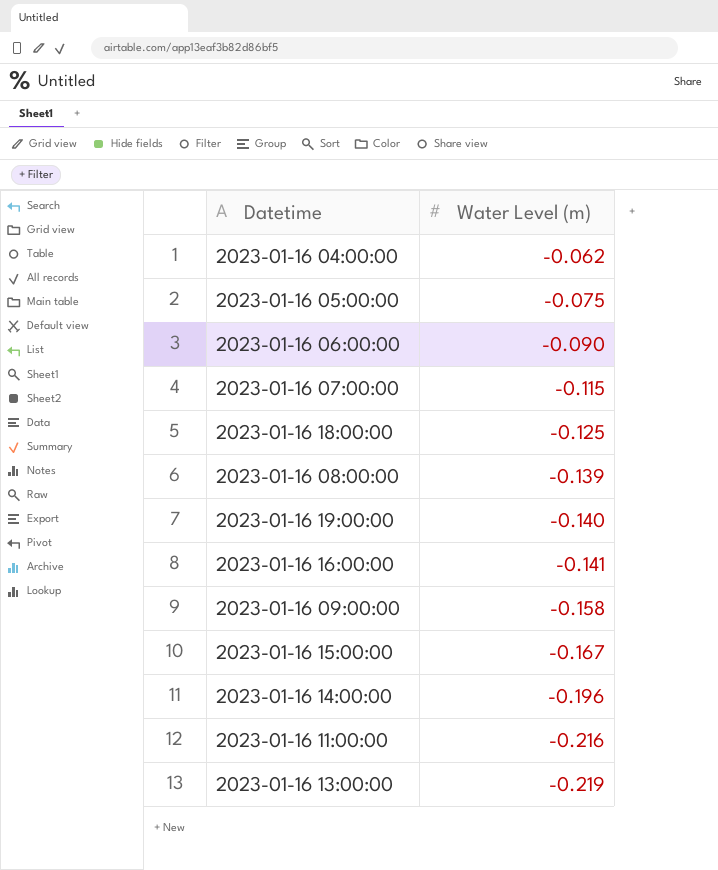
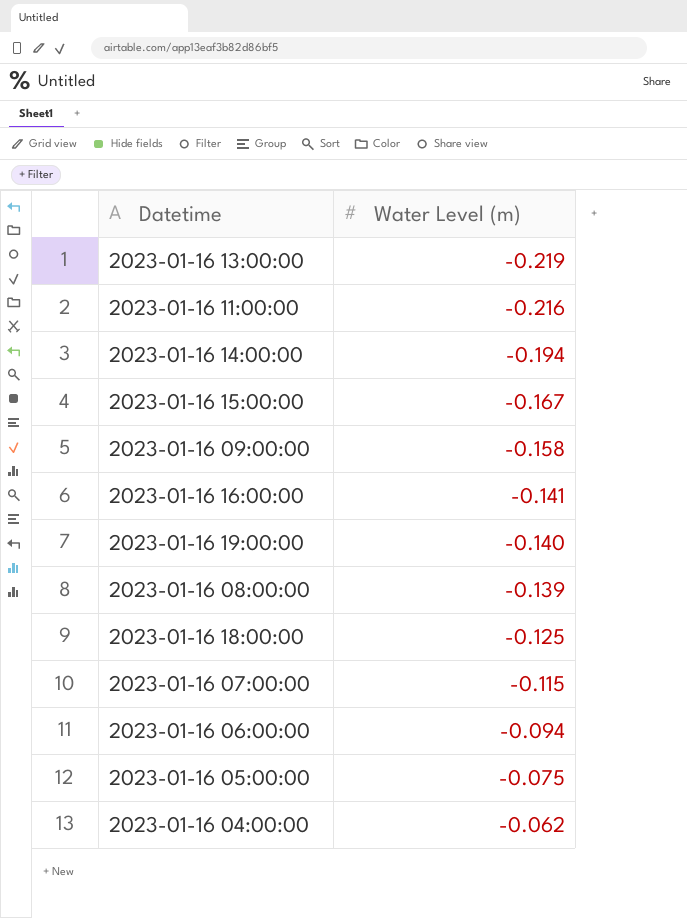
row order: Water Level (m) descending -> Water Level (m) ascending
2023-01-16 14:00:00 | Water Level (m): -0.196 -> -0.194
2023-01-16 06:00:00 | Water Level (m): -0.090 -> -0.094

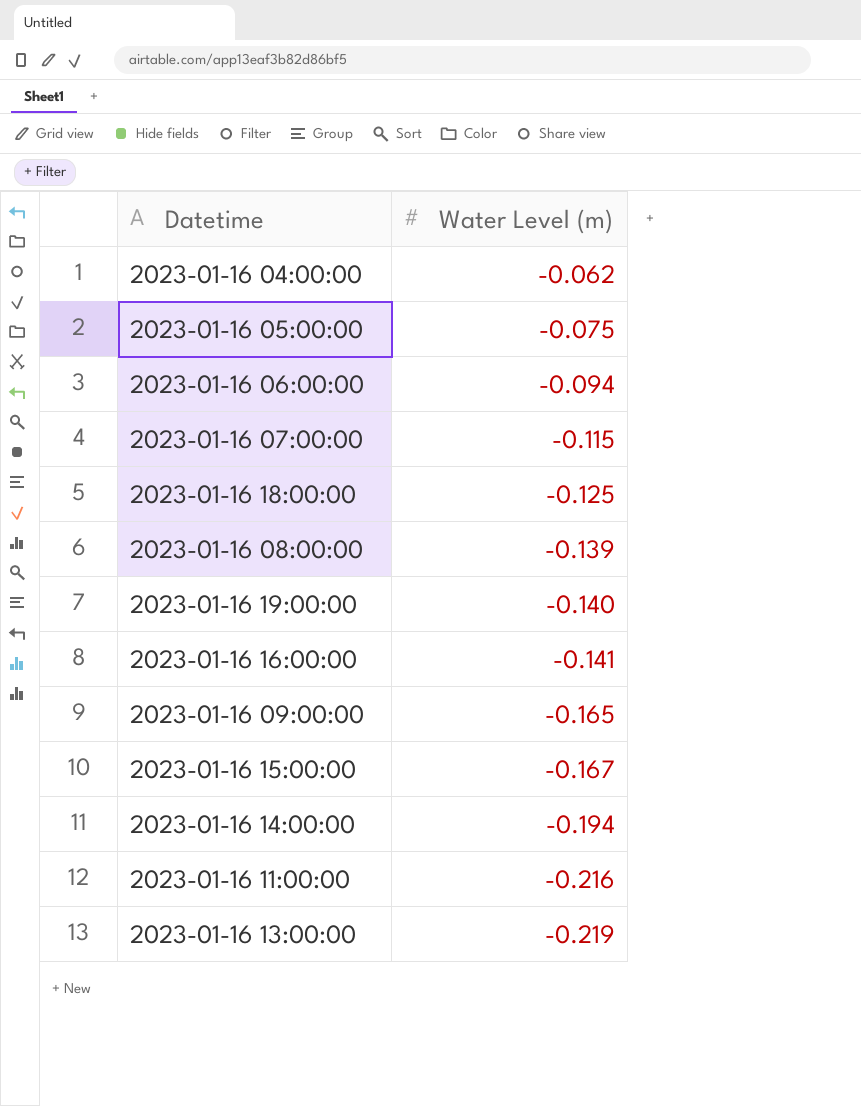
row order: Water Level (m) ascending -> Water Level (m) descending
2023-01-16 09:00:00 | Water Level (m): -0.158 -> -0.165

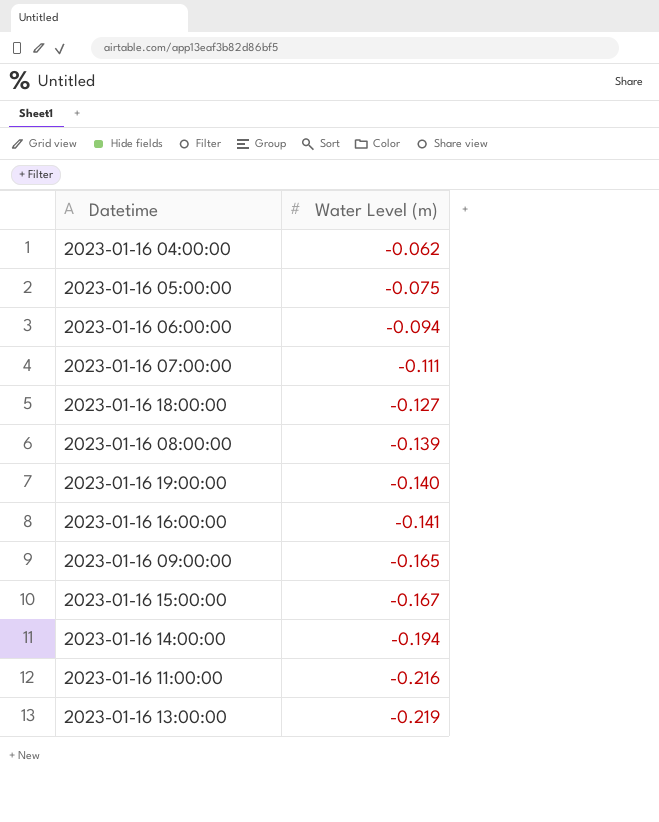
2023-01-16 07:00:00 | Water Level (m): -0.115 -> -0.111
2023-01-16 18:00:00 | Water Level (m): -0.125 -> -0.127

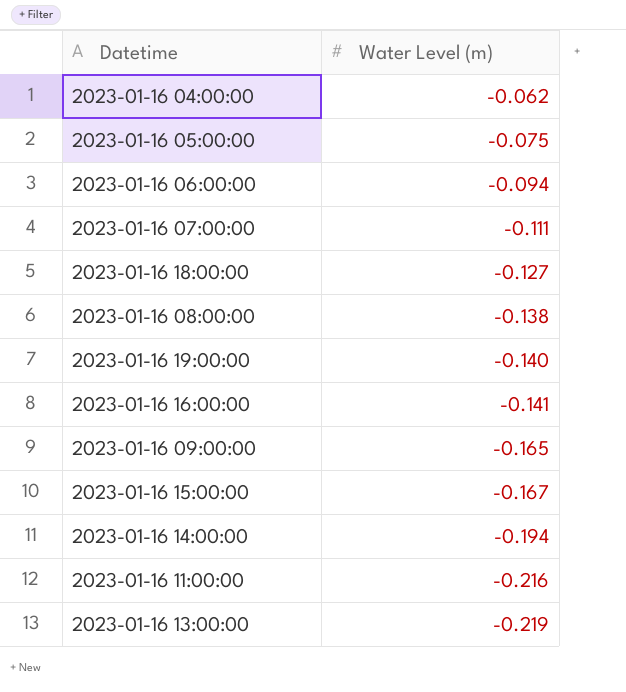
2023-01-16 08:00:00 | Water Level (m): -0.139 -> -0.138

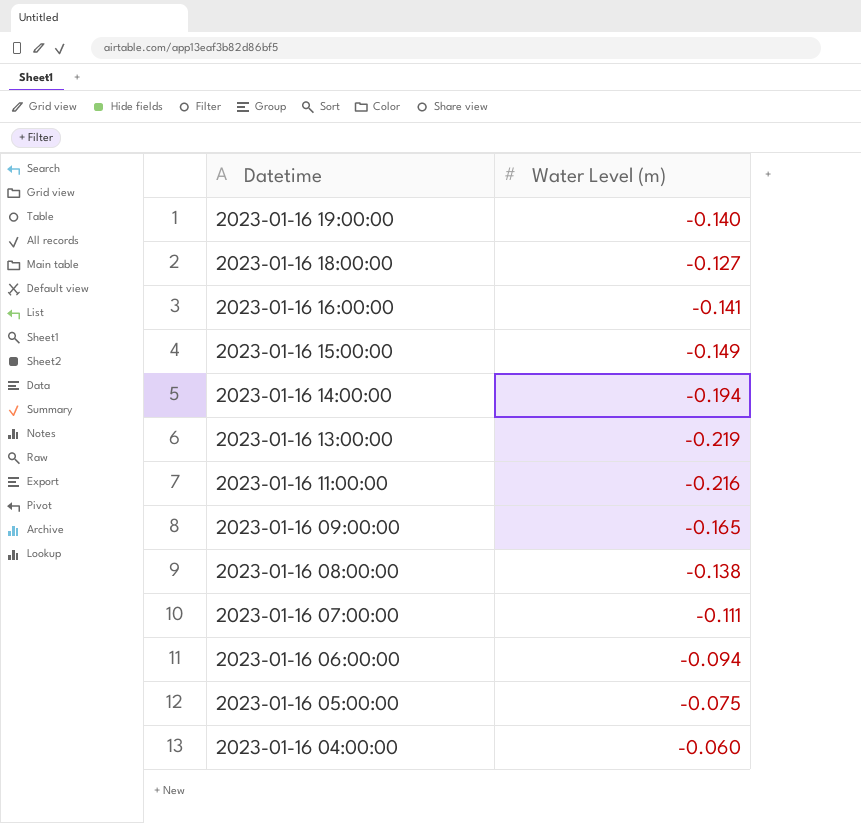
row order: Water Level (m) descending -> Datetime descending
2023-01-16 15:00:00 | Water Level (m): -0.167 -> -0.149
2023-01-16 04:00:00 | Water Level (m): -0.062 -> -0.060

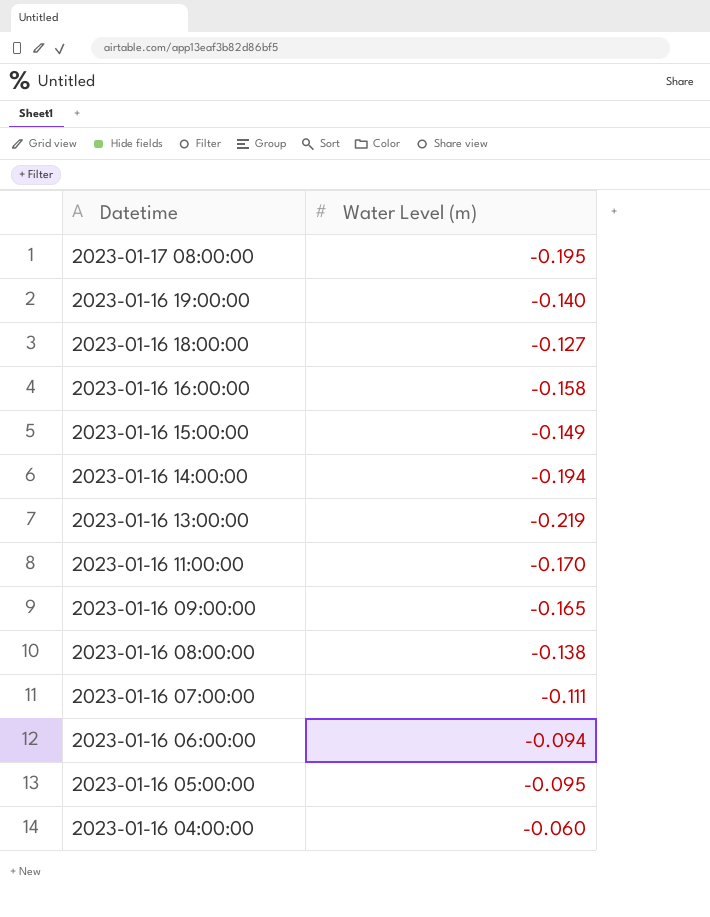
row 2023-01-17 08:00:00: none -> -0.195
2023-01-16 16:00:00 | Water Level (m): -0.141 -> -0.158
2023-01-16 11:00:00 | Water Level (m): -0.216 -> -0.170
2023-01-16 05:00:00 | Water Level (m): -0.075 -> -0.095

